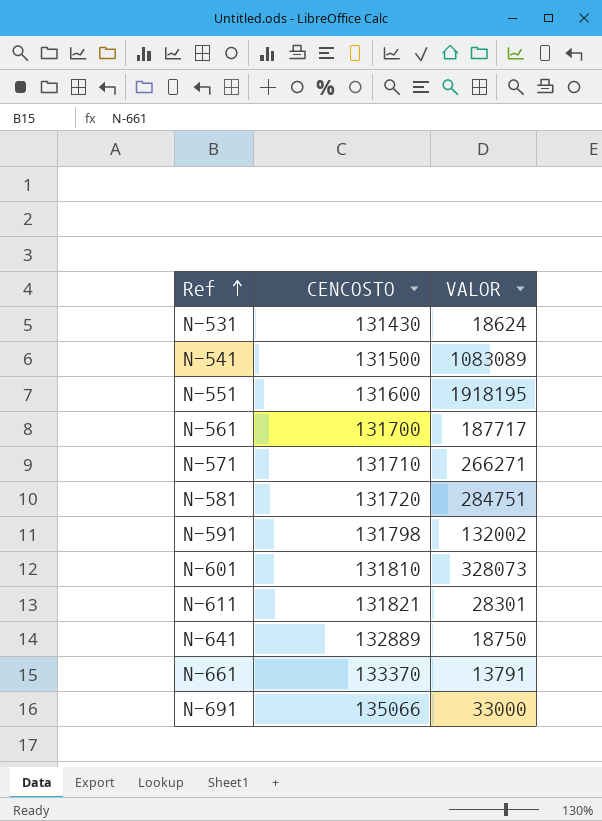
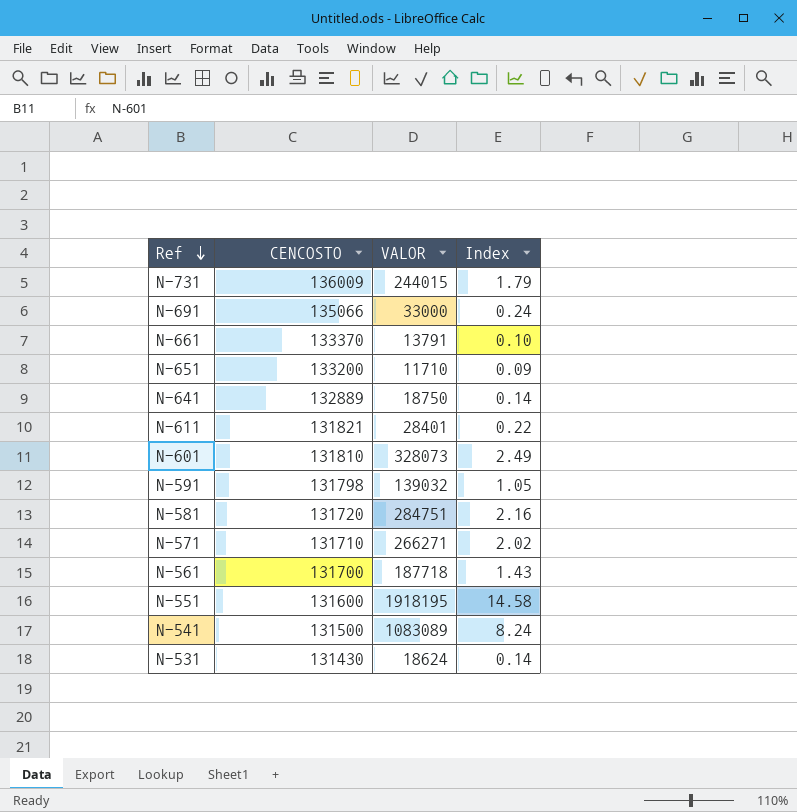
row order: Ref ascending -> Ref descending
column Index | formula: none -> [VALOR] / [CENCOSTO]
row N-731: none -> 136009 | 244015 | 1.79
row N-651: none -> 133200 | 11710 | 0.09
N-611 | VALOR: 28301 -> 28401
N-591 | VALOR: 132002 -> 139032
N-561 | VALOR: 187717 -> 187718

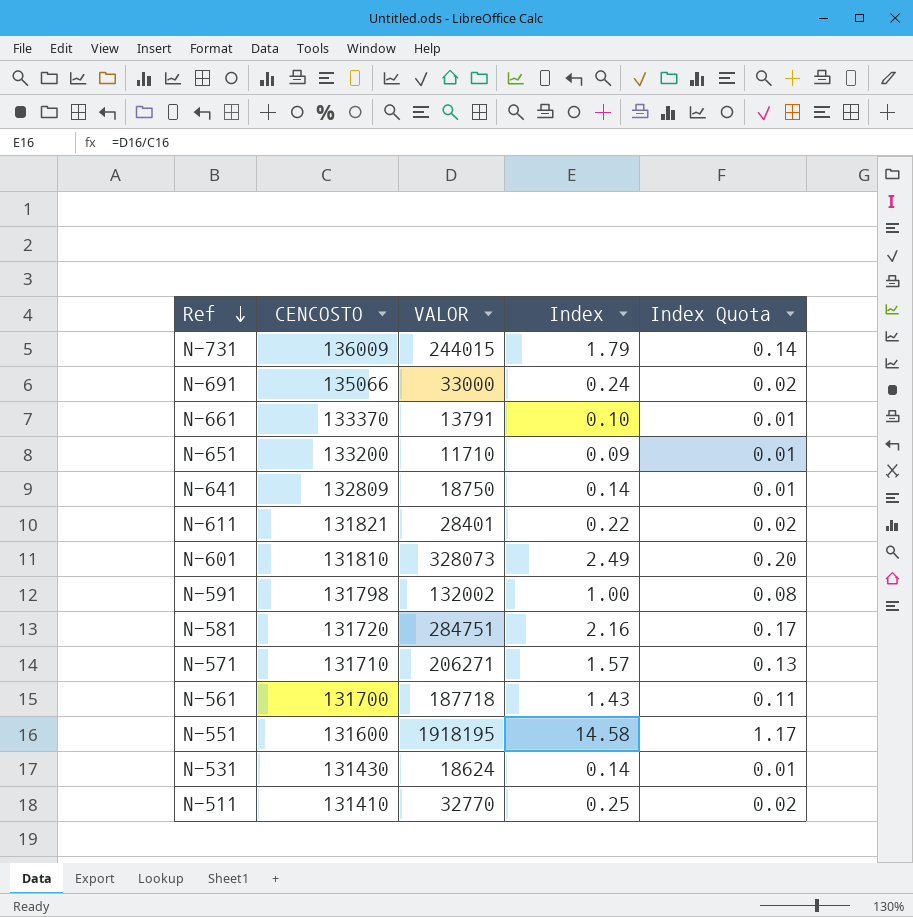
column Index Quota | formula: none -> [Index] * 0.08
row N-541: 131500 | 1083089 | 8.24 -> none
N-641 | CENCOSTO: 132889 -> 132809
N-591 | VALOR: 139032 -> 132002
N-591 | Index: 1.05 -> 1.00
N-571 | VALOR: 266271 -> 206271
N-571 | Index: 2.02 -> 1.57
row N-511: none -> 131410 | 32770 | 0.25 | 0.02

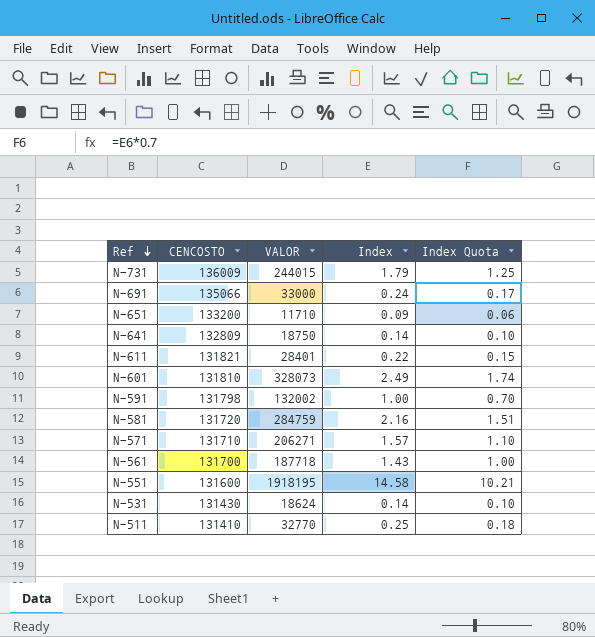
column Index Quota | formula: [Index] * 0.08 -> [Index] * 0.7
row N-661: 133370 | 13791 | 0.10 | 0.01 -> none
N-581 | VALOR: 284751 -> 284759

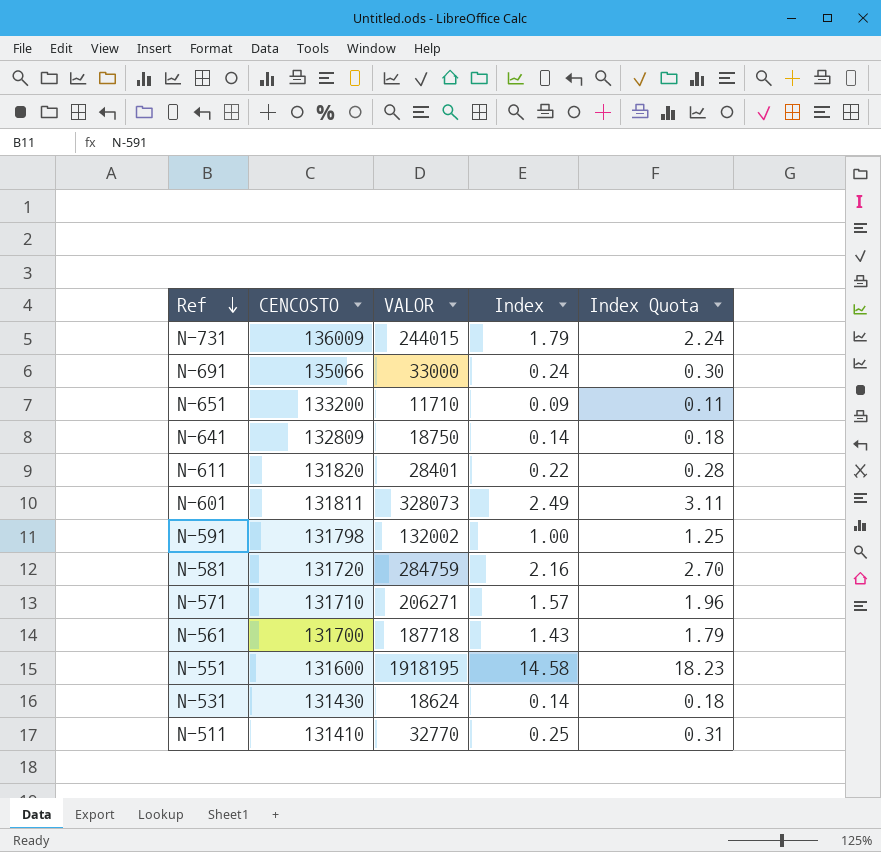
column Index Quota | formula: [Index] * 0.7 -> [Index] * 1.25
N-611 | CENCOSTO: 131821 -> 131820
N-601 | CENCOSTO: 131810 -> 131811

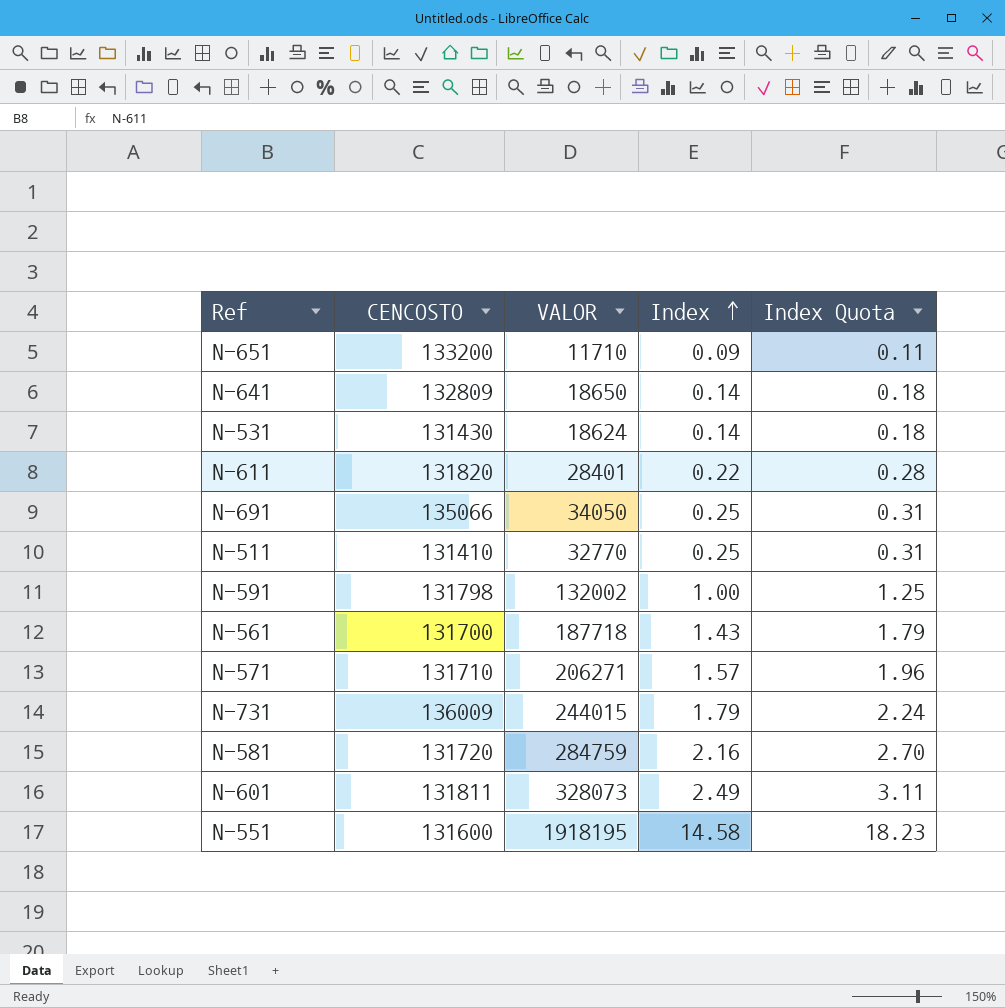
row order: Ref descending -> Index ascending
N-641 | VALOR: 18750 -> 18650
N-691 | VALOR: 33000 -> 34050
N-691 | Index: 0.24 -> 0.25
N-691 | Index Quota: 0.30 -> 0.31

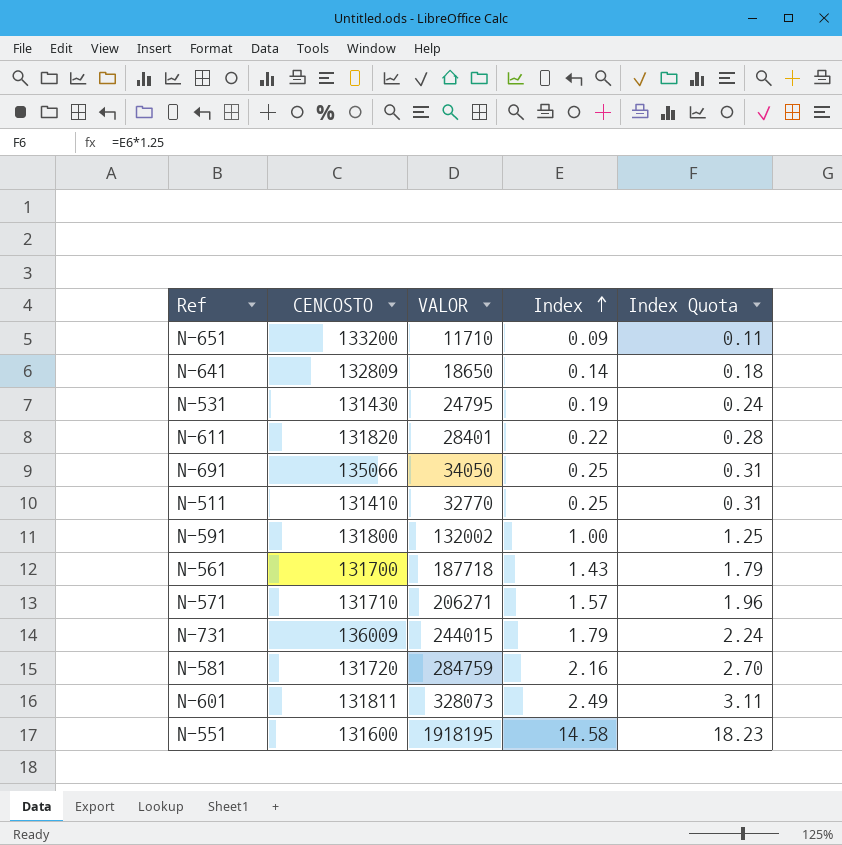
N-531 | VALOR: 18624 -> 24795
N-531 | Index: 0.14 -> 0.19
N-531 | Index Quota: 0.18 -> 0.24
N-591 | CENCOSTO: 131798 -> 131800

